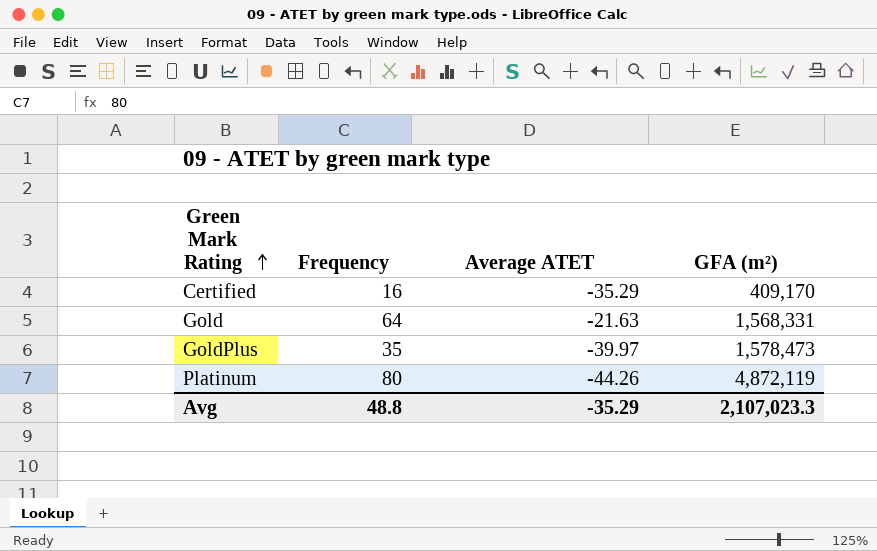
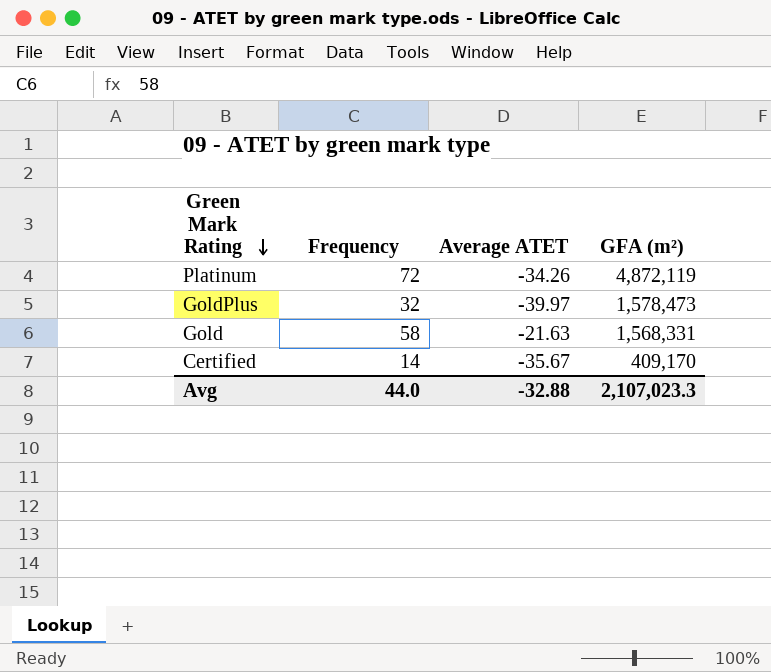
row order: Green Mark Rating ascending -> Green Mark Rating descending
Platinum | Frequency: 80 -> 72
Platinum | Average ATET: -44.26 -> -34.26
GoldPlus | Frequency: 35 -> 32
Gold | Frequency: 64 -> 58
Certified | Frequency: 16 -> 14
Certified | Average ATET: -35.29 -> -35.67
Avg | Frequency: 48.8 -> 44.0
Avg | Average ATET: -35.29 -> -32.88

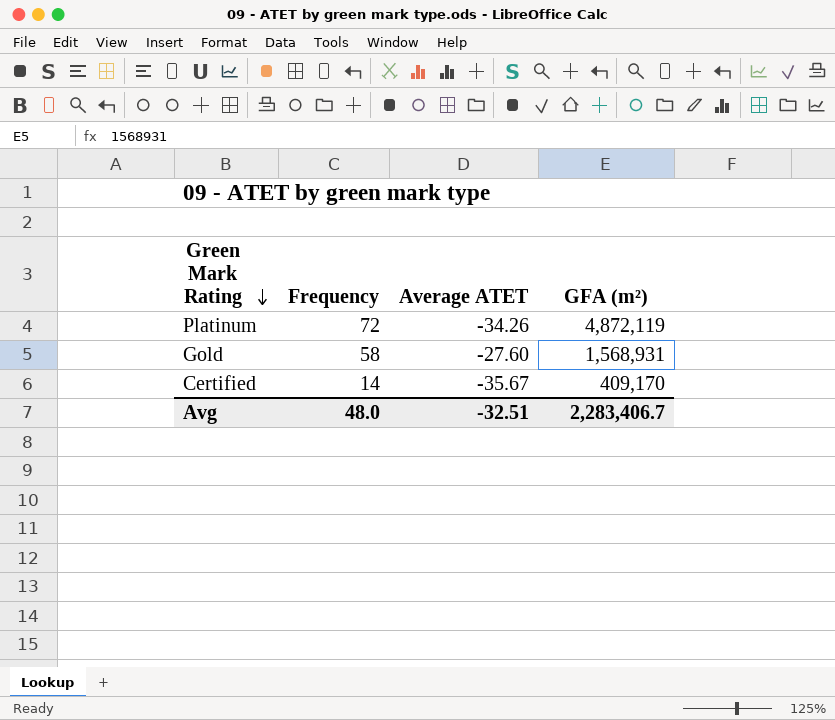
row GoldPlus: 32 | -39.97 | 1,578,473 -> none
Gold | Average ATET: -21.63 -> -27.60
Gold | GFA (m²): 1,568,331 -> 1,568,931
Avg | Frequency: 44.0 -> 48.0
Avg | Average ATET: -32.88 -> -32.51
Avg | GFA (m²): 2,107,023.3 -> 2,283,406.7

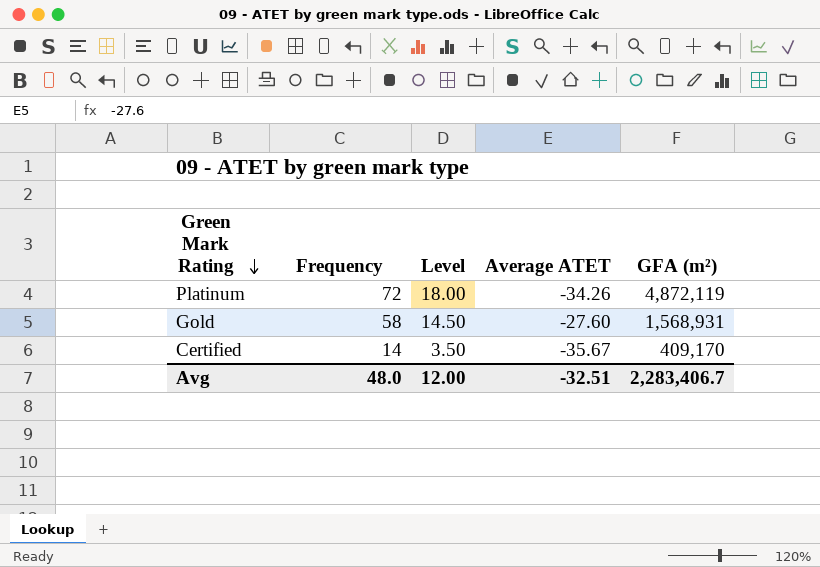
column Level | formula: none -> [Frequency] * 0.25

